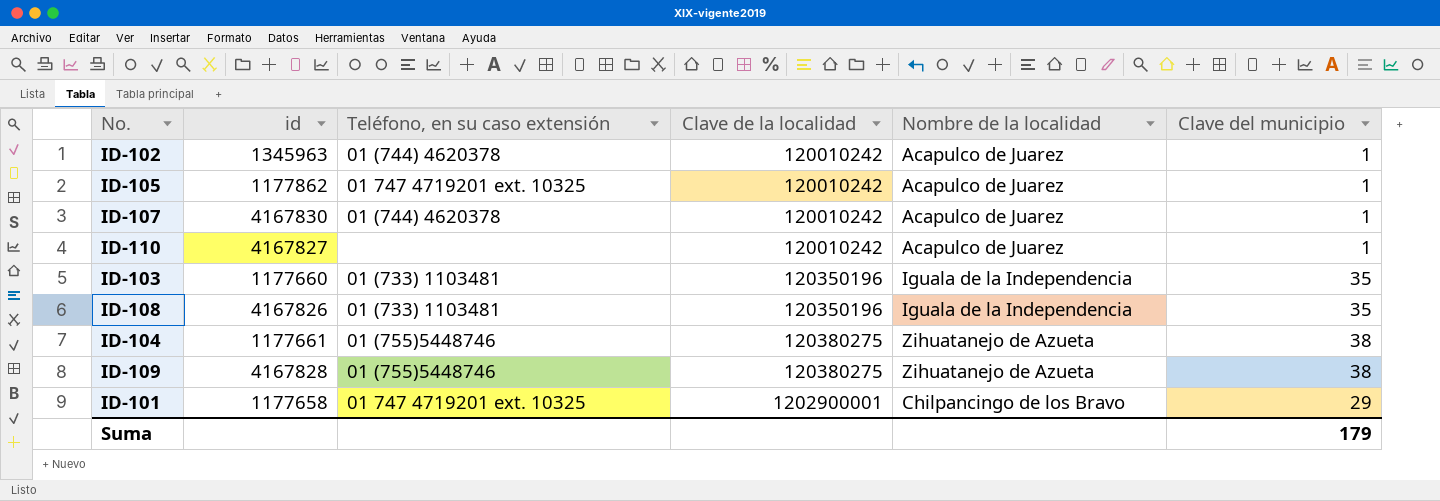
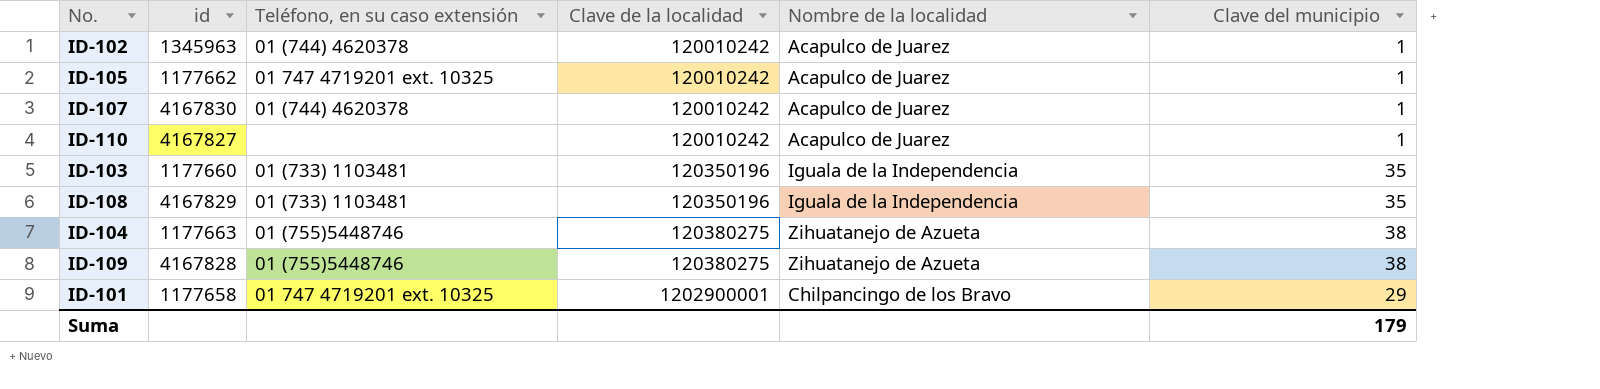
ID-105 | id: 1177862 -> 1177662
ID-108 | id: 4167826 -> 4167829
ID-104 | id: 1177661 -> 1177663

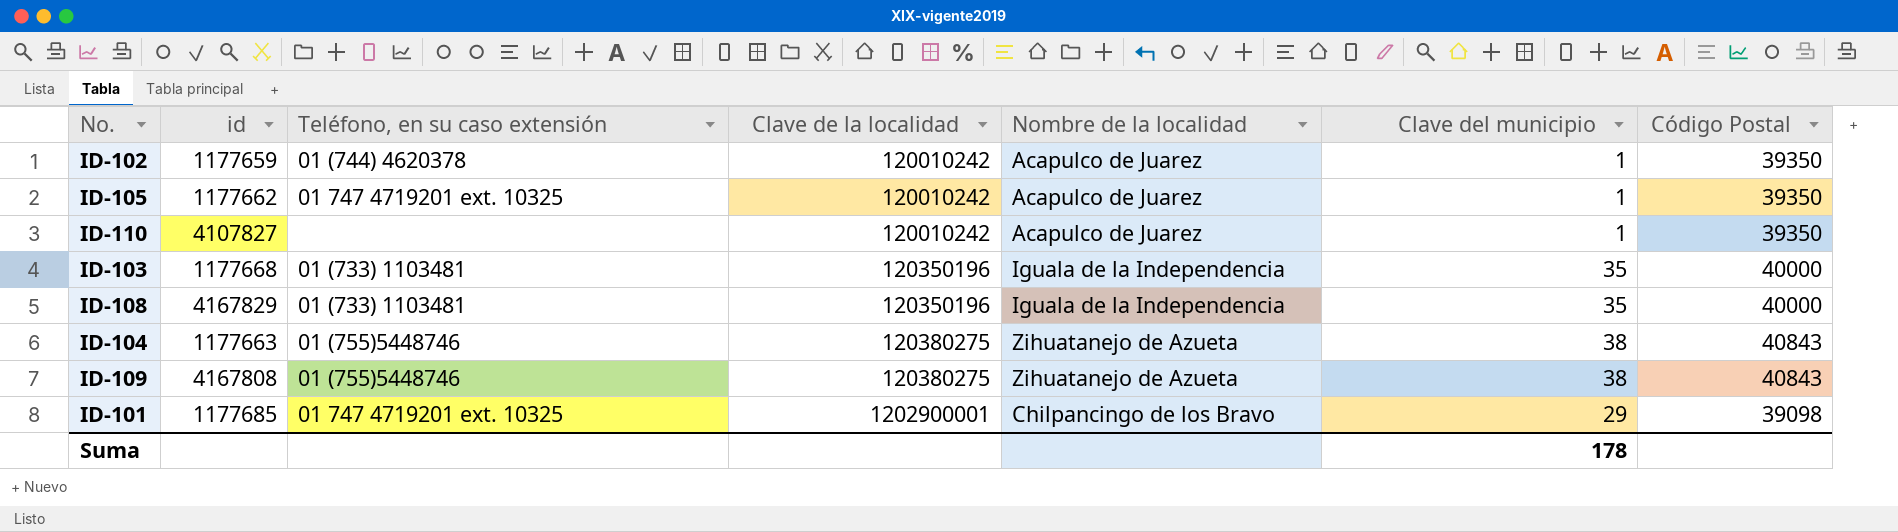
column Código Postal | position: none -> 7
row ID-107: 4167830 | 01 (744) 4620378 | 120010242 | Acapulco de Juarez | 1 -> none
ID-102 | id: 1345963 -> 1177659
ID-110 | id: 4167827 -> 4107827
ID-103 | id: 1177660 -> 1177668
ID-109 | id: 4167828 -> 4167808
ID-101 | id: 1177658 -> 1177685
Suma | Clave del municipio: 179 -> 178

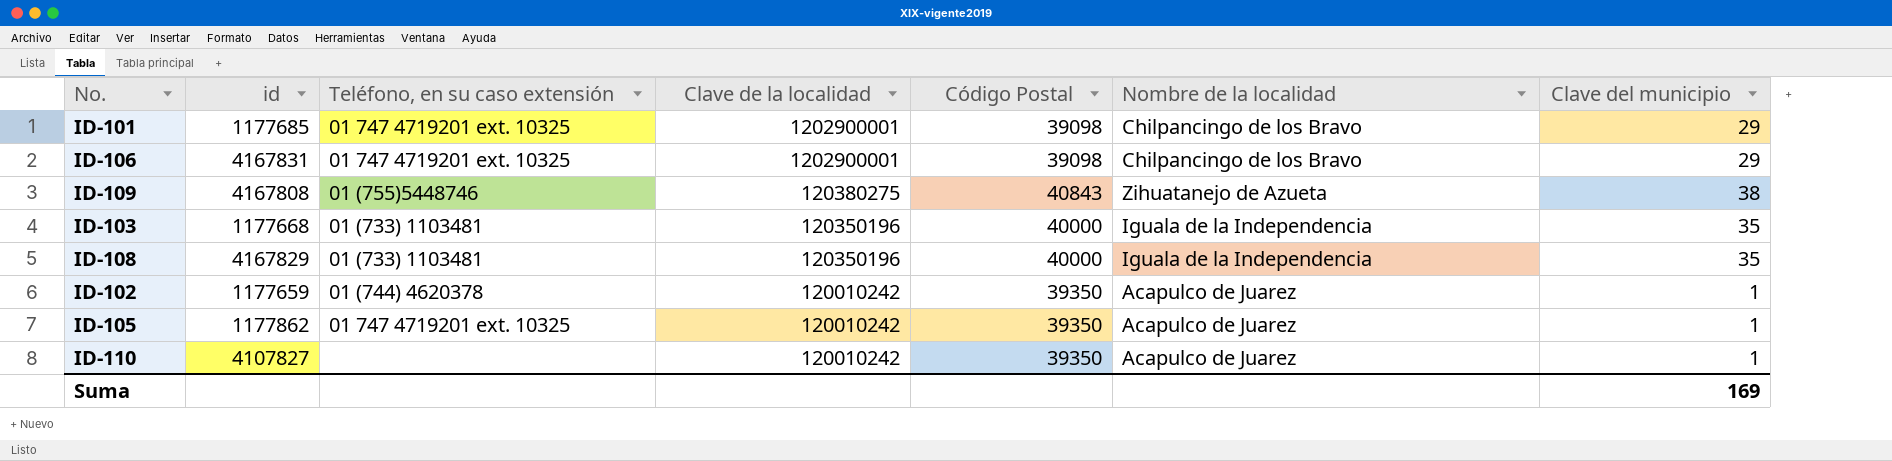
row order: Clave de la localidad ascending -> Clave de la localidad descending
column Código Postal | position: 7 -> 5
row ID-104: 1177663 | 01 (755)5448746 | 120380275 | Zihuatanejo de Azueta | 38 | 40843 -> none
row ID-106: none -> 4167831 | 01 747 4719201 ext. 10325 | 1202900001 | 39098 | Chilpancingo de los Bravo | 29
ID-105 | id: 1177662 -> 1177862
Suma | Clave del municipio: 178 -> 169

